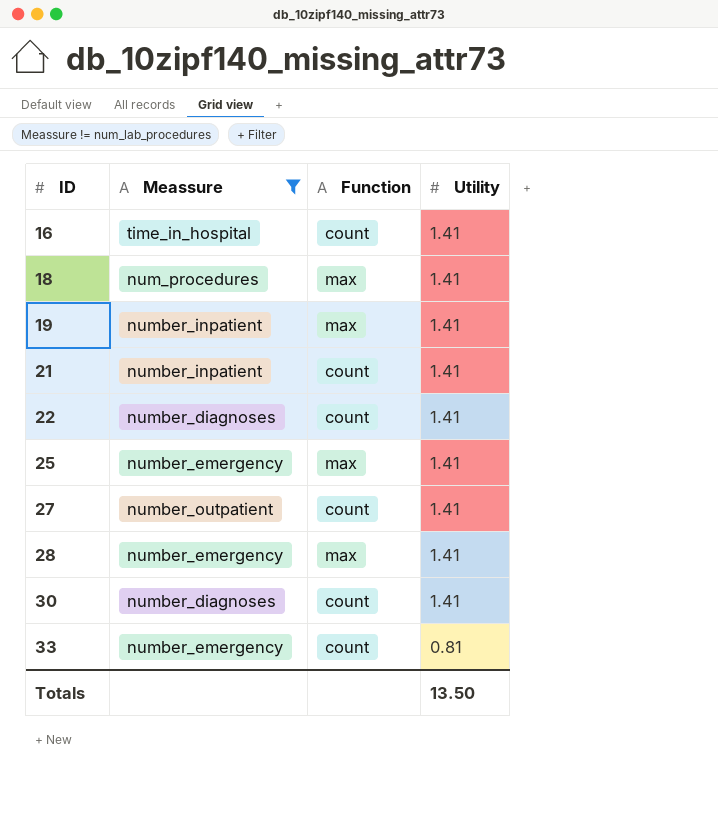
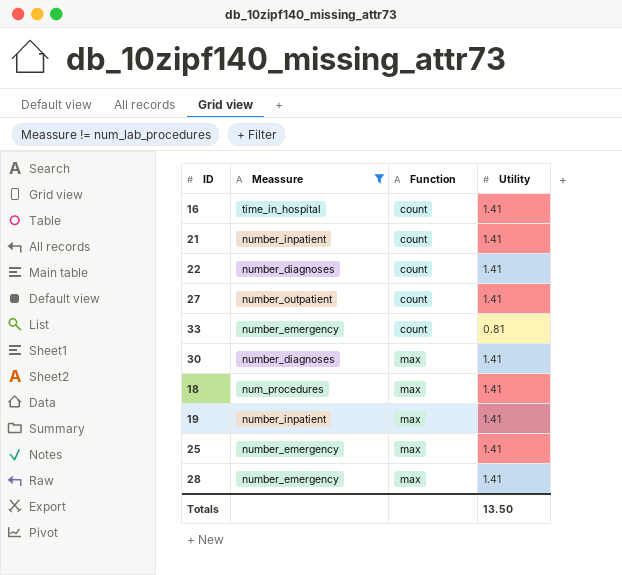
row order: ID ascending -> Function ascending
30 | Function: count -> max

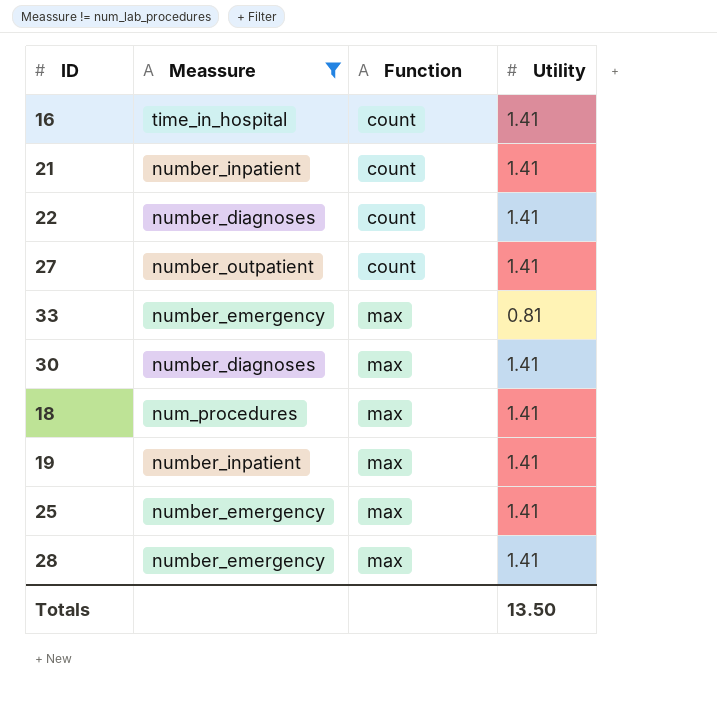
33 | Function: count -> max

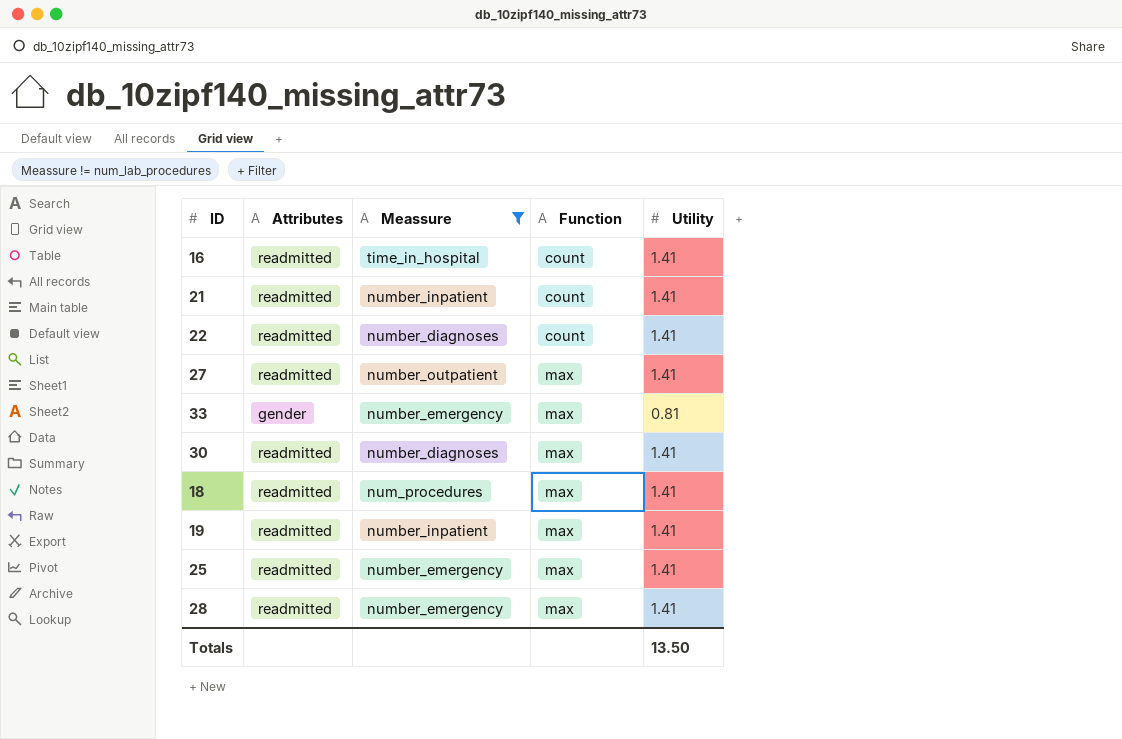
column Attributes | position: none -> 2
27 | Function: count -> max

